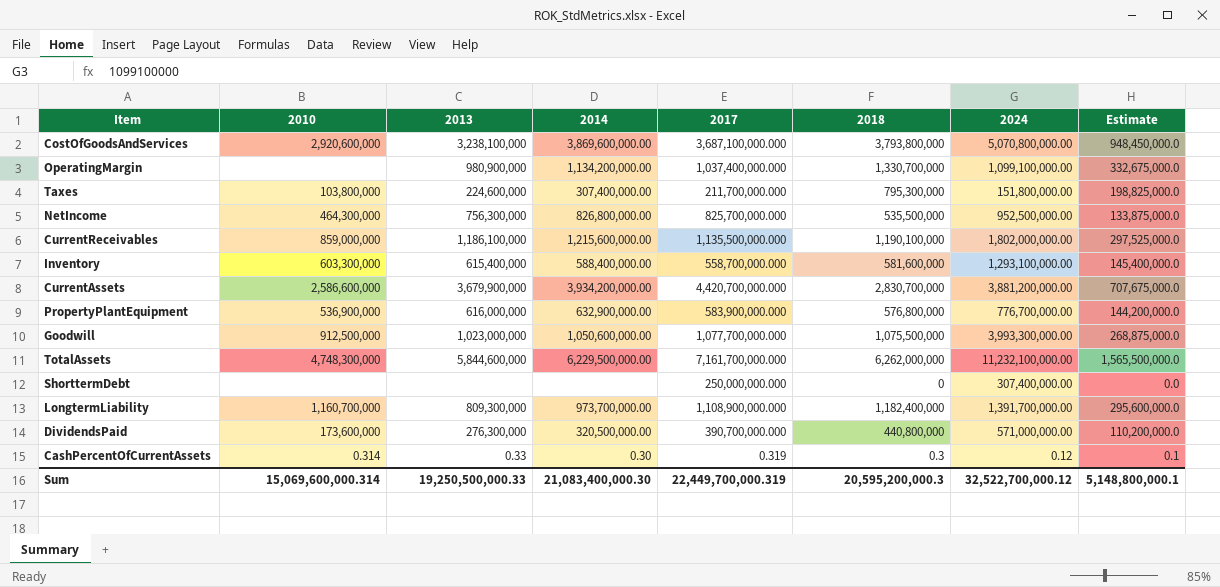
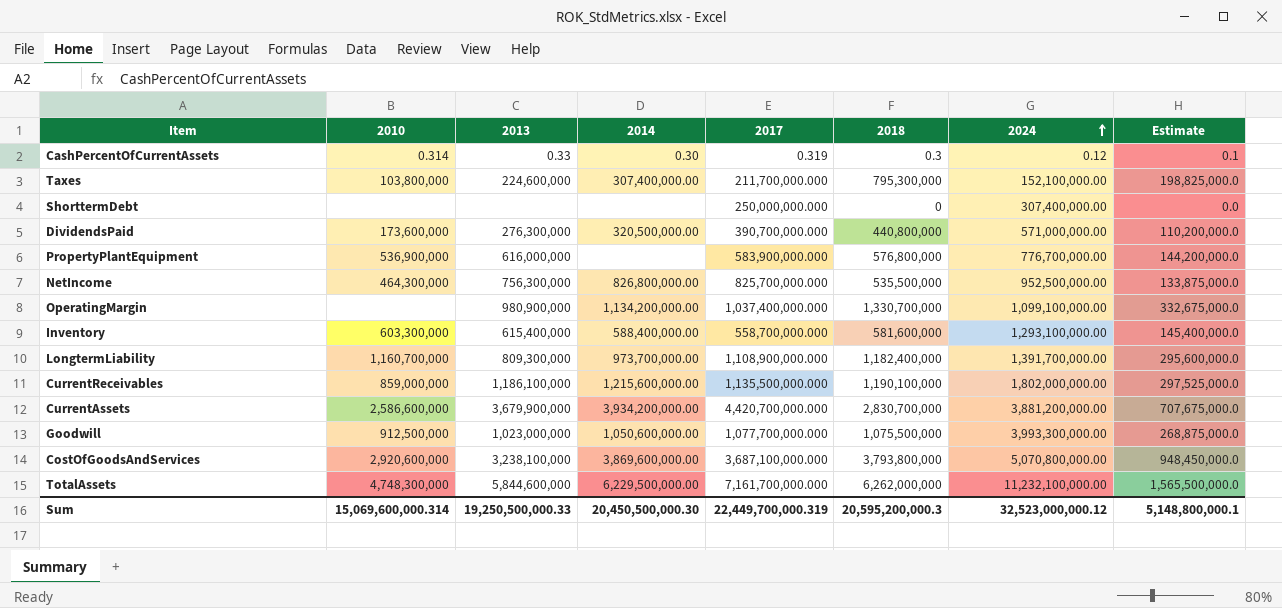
row order: none -> 2024 ascending
Taxes | 2024: 151,800,000.00 -> 152,100,000.00
PropertyPlantEquipment | 2014: 632,900,000.00 -> none
Sum | 2014: 21,083,400,000.30 -> 20,450,500,000.30
Sum | 2024: 32,522,700,000.12 -> 32,523,000,000.12

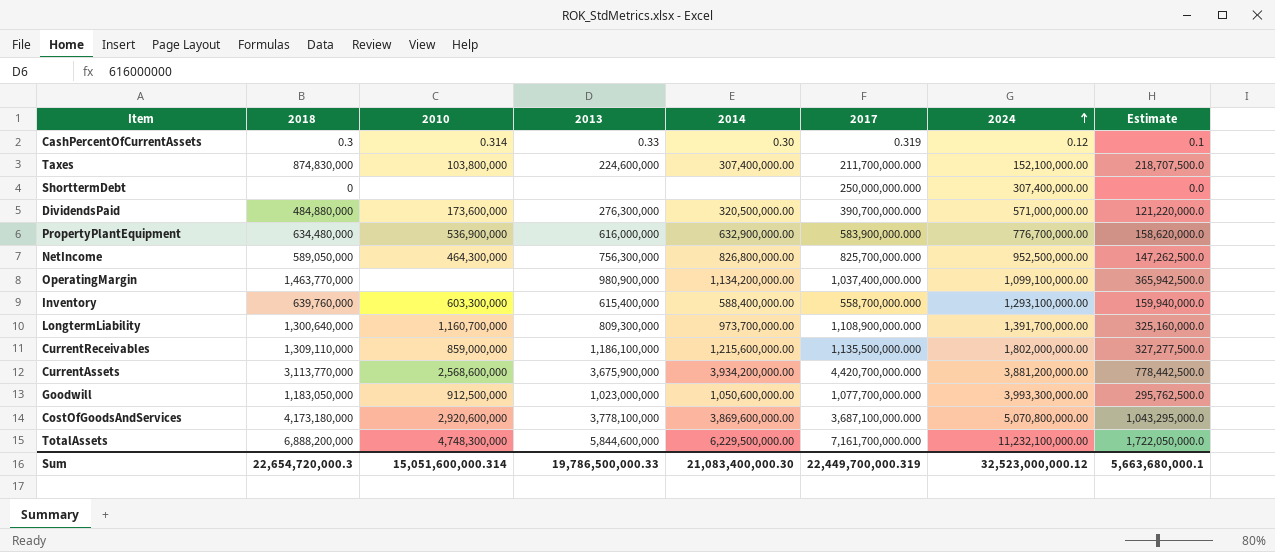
column 2018 | position: 6 -> 2
Taxes | 2018: 795,300,000 -> 874,830,000
Taxes | Estimate: 198,825,000.0 -> 218,707,500.0
DividendsPaid | 2018: 440,800,000 -> 484,880,000
DividendsPaid | Estimate: 110,200,000.0 -> 121,220,000.0
PropertyPlantEquipment | 2018: 576,800,000 -> 634,480,000
PropertyPlantEquipment | 2014: none -> 632,900,000.00
PropertyPlantEquipment | Estimate: 144,200,000.0 -> 158,620,000.0
NetIncome | 2018: 535,500,000 -> 589,050,000
NetIncome | Estimate: 133,875,000.0 -> 147,262,500.0
OperatingMargin | 2018: 1,330,700,000 -> 1,463,770,000
OperatingMargin | Estimate: 332,675,000.0 -> 365,942,500.0
Inventory | 2018: 581,600,000 -> 639,760,000
Inventory | Estimate: 145,400,000.0 -> 159,940,000.0
LongtermLiability | 2018: 1,182,400,000 -> 1,300,640,000
LongtermLiability | Estimate: 295,600,000.0 -> 325,160,000.0
CurrentReceivables | 2018: 1,190,100,000 -> 1,309,110,000
CurrentReceivables | Estimate: 297,525,000.0 -> 327,277,500.0
CurrentAssets | 2018: 2,830,700,000 -> 3,113,770,000
CurrentAssets | 2010: 2,586,600,000 -> 2,568,600,000
CurrentAssets | 2013: 3,679,900,000 -> 3,675,900,000
CurrentAssets | Estimate: 707,675,000.0 -> 778,442,500.0
Goodwill | 2018: 1,075,500,000 -> 1,183,050,000
Goodwill | Estimate: 268,875,000.0 -> 295,762,500.0
CostOfGoodsAndServices | 2018: 3,793,800,000 -> 4,173,180,000
CostOfGoodsAndServices | 2013: 3,238,100,000 -> 3,778,100,000
CostOfGoodsAndServices | Estimate: 948,450,000.0 -> 1,043,295,000.0
TotalAssets | 2018: 6,262,000,000 -> 6,888,200,000
TotalAssets | Estimate: 1,565,500,000.0 -> 1,722,050,000.0
Sum | 2018: 20,595,200,000.3 -> 22,654,720,000.3
Sum | 2010: 15,069,600,000.314 -> 15,051,600,000.314
Sum | 2013: 19,250,500,000.33 -> 19,786,500,000.33
Sum | 2014: 20,450,500,000.30 -> 21,083,400,000.30
Sum | Estimate: 5,148,800,000.1 -> 5,663,680,000.1

